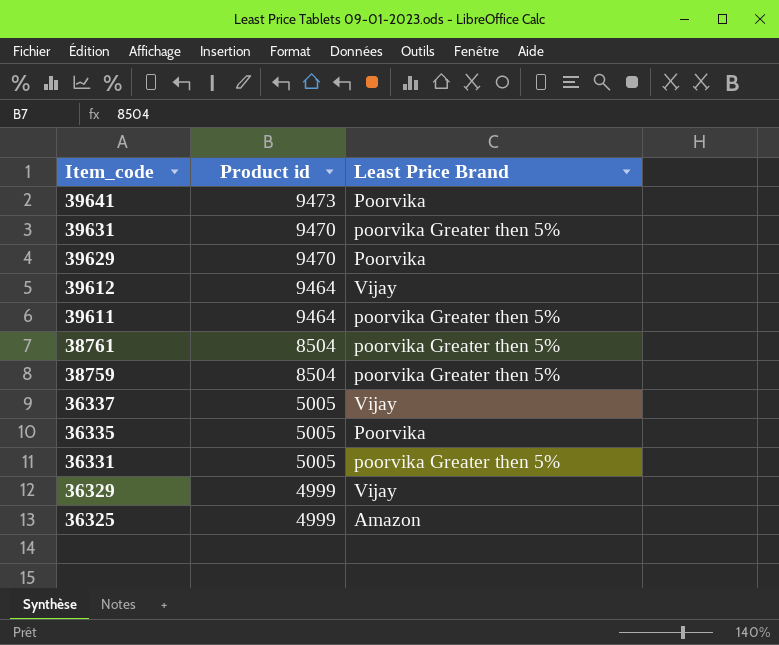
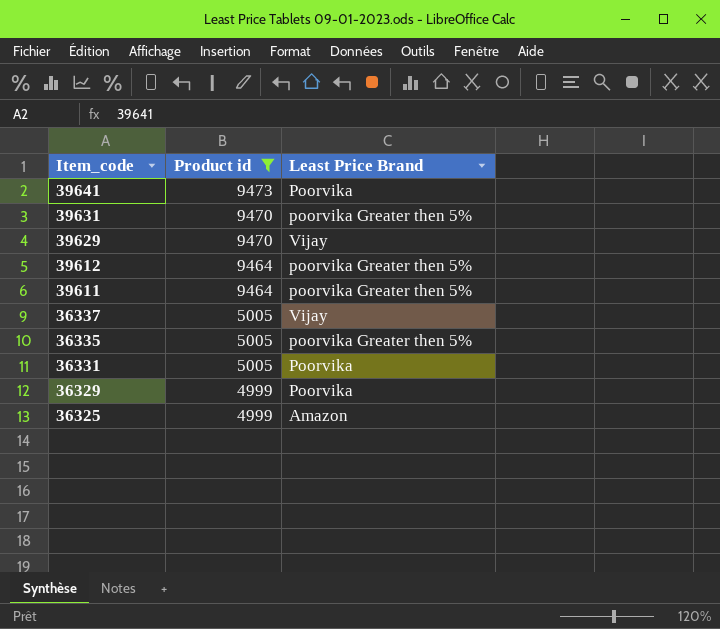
filter: none -> Product id != 8504
39629 | Least Price Brand: Poorvika -> Vijay
39612 | Least Price Brand: Vijay -> poorvika Greater then 5%
36335 | Least Price Brand: Poorvika -> poorvika Greater then 5%
36331 | Least Price Brand: poorvika Greater then 5% -> Poorvika
36329 | Least Price Brand: Vijay -> Poorvika

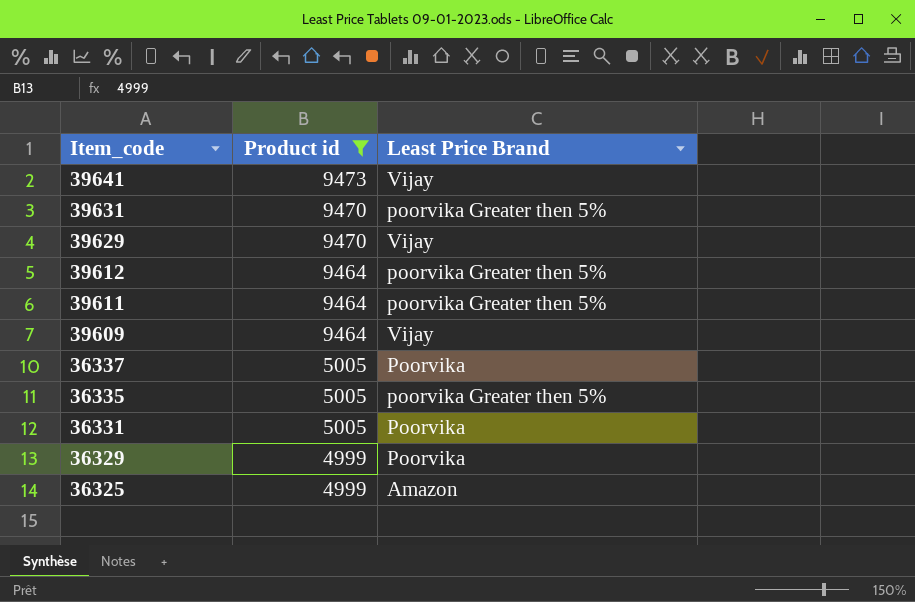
39641 | Least Price Brand: Poorvika -> Vijay
row 39609: none -> 9464 | Vijay
36337 | Least Price Brand: Vijay -> Poorvika

